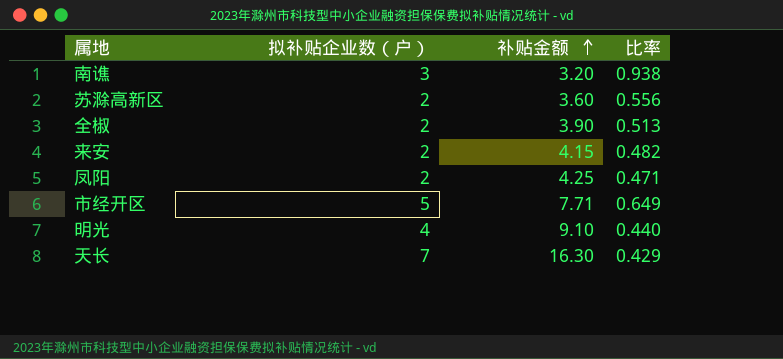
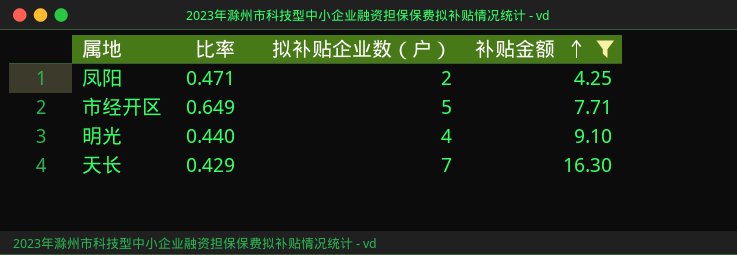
filter: none -> 补贴金额 >= 4.25
column 比率 | position: 4 -> 2

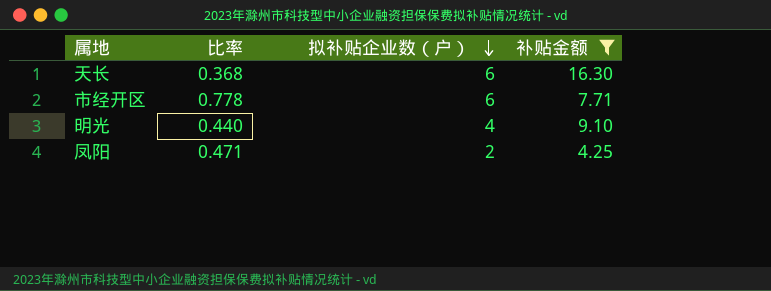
row order: 补贴金额 ascending -> 拟补贴企业数（户） descending
天长 | 比率: 0.429 -> 0.368
天长 | 拟补贴企业数（户）: 7 -> 6
市经开区 | 比率: 0.649 -> 0.778
市经开区 | 拟补贴企业数（户）: 5 -> 6

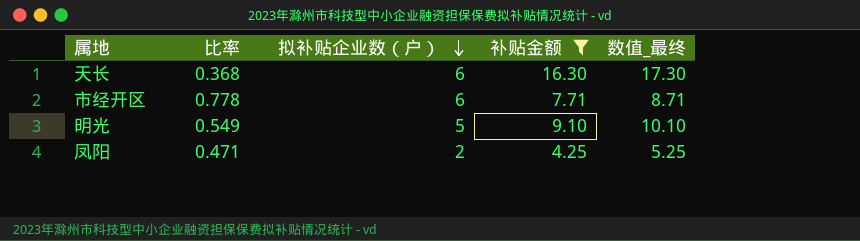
column 数值_最终 | formula: none -> [补贴金额] + 1
明光 | 比率: 0.440 -> 0.549
明光 | 拟补贴企业数（户）: 4 -> 5

